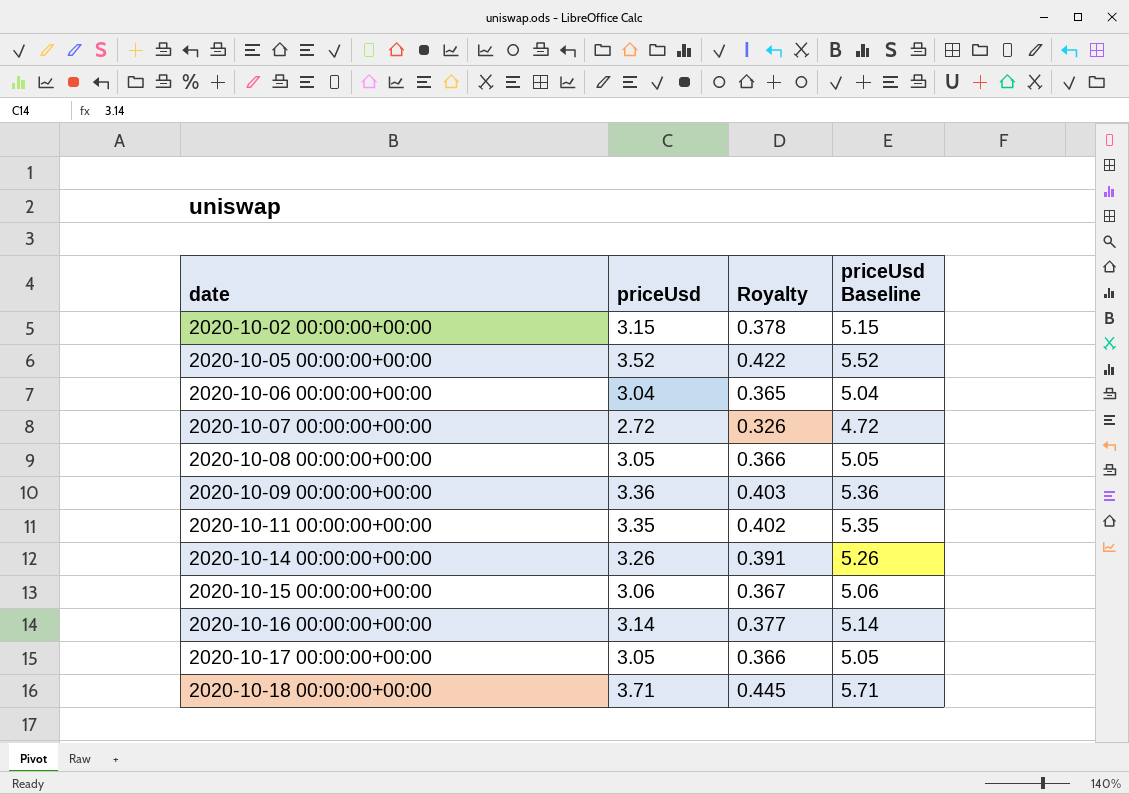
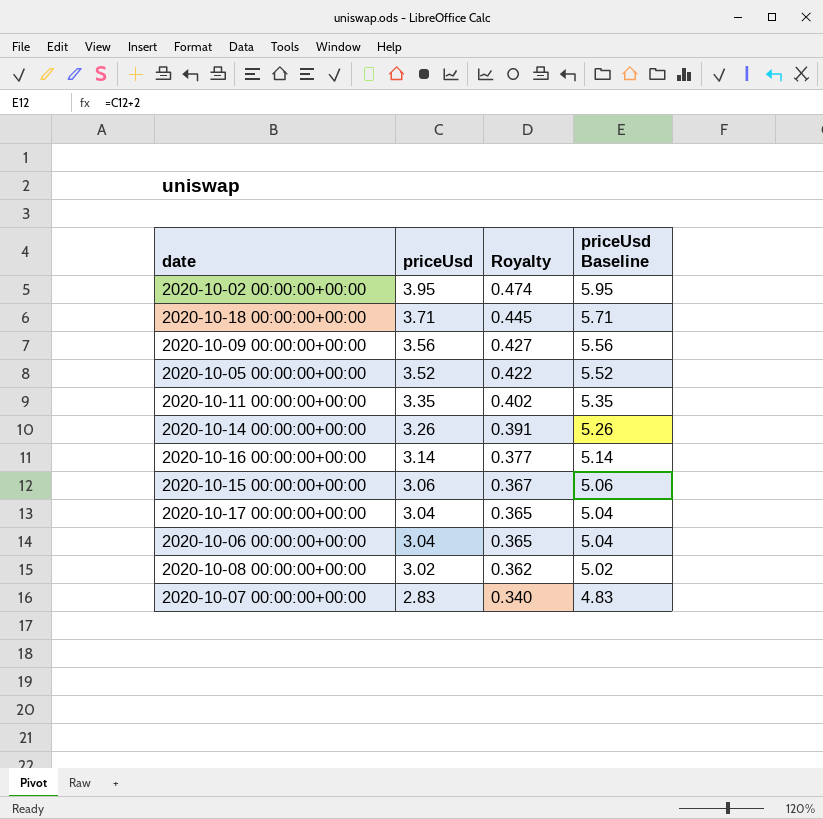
row order: date ascending -> priceUsd descending
2020-10-02 00:00:00+00:00 | priceUsd: 3.15 -> 3.95
2020-10-02 00:00:00+00:00 | Royalty: 0.378 -> 0.474
2020-10-02 00:00:00+00:00 | priceUsd Baseline: 5.15 -> 5.95
2020-10-09 00:00:00+00:00 | priceUsd: 3.36 -> 3.56
2020-10-09 00:00:00+00:00 | Royalty: 0.403 -> 0.427
2020-10-09 00:00:00+00:00 | priceUsd Baseline: 5.36 -> 5.56
2020-10-17 00:00:00+00:00 | priceUsd: 3.05 -> 3.04
2020-10-17 00:00:00+00:00 | Royalty: 0.366 -> 0.365
2020-10-17 00:00:00+00:00 | priceUsd Baseline: 5.05 -> 5.04
2020-10-08 00:00:00+00:00 | priceUsd: 3.05 -> 3.02
2020-10-08 00:00:00+00:00 | Royalty: 0.366 -> 0.362
2020-10-08 00:00:00+00:00 | priceUsd Baseline: 5.05 -> 5.02
2020-10-07 00:00:00+00:00 | priceUsd: 2.72 -> 2.83
2020-10-07 00:00:00+00:00 | Royalty: 0.326 -> 0.340
2020-10-07 00:00:00+00:00 | priceUsd Baseline: 4.72 -> 4.83

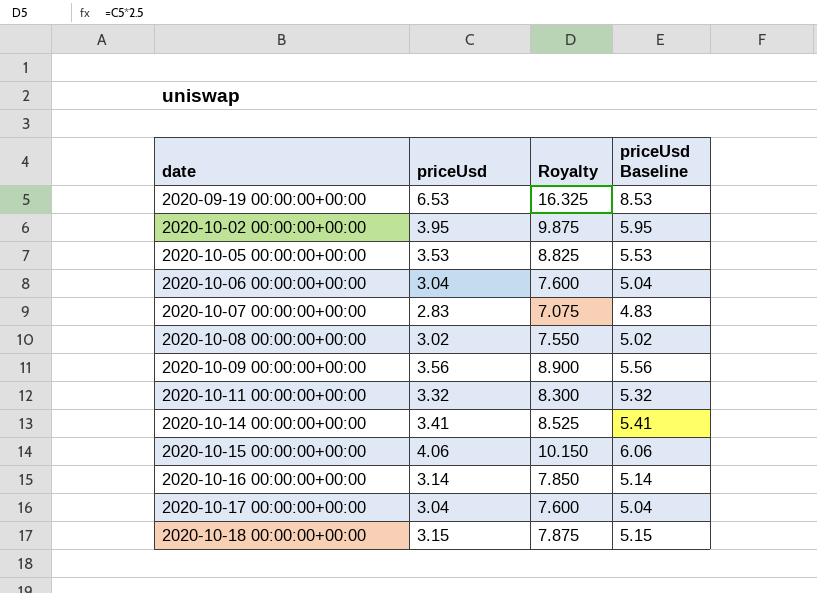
row order: priceUsd descending -> date ascending
column Royalty | formula: [priceUsd] * 0.12 -> [priceUsd] * 2.5
row 2020-09-19 00:00:00+00:00: none -> 6.53 | 16.325 | 8.53
2020-10-05 00:00:00+00:00 | priceUsd: 3.52 -> 3.53
2020-10-05 00:00:00+00:00 | priceUsd Baseline: 5.52 -> 5.53
2020-10-11 00:00:00+00:00 | priceUsd: 3.35 -> 3.32
2020-10-11 00:00:00+00:00 | priceUsd Baseline: 5.35 -> 5.32
2020-10-14 00:00:00+00:00 | priceUsd: 3.26 -> 3.41
2020-10-14 00:00:00+00:00 | priceUsd Baseline: 5.26 -> 5.41
2020-10-15 00:00:00+00:00 | priceUsd: 3.06 -> 4.06
2020-10-15 00:00:00+00:00 | priceUsd Baseline: 5.06 -> 6.06
2020-10-18 00:00:00+00:00 | priceUsd: 3.71 -> 3.15
2020-10-18 00:00:00+00:00 | priceUsd Baseline: 5.71 -> 5.15

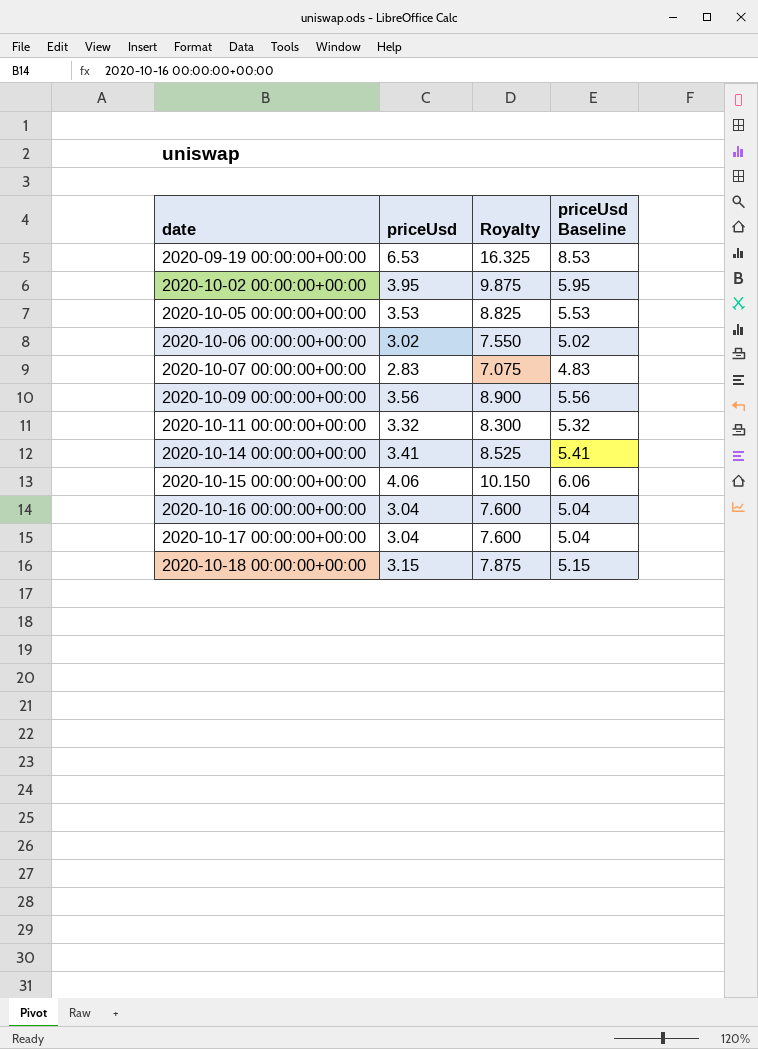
row 2020-10-08 00:00:00+00:00: 3.02 | 7.550 | 5.02 -> none
2020-10-06 00:00:00+00:00 | priceUsd: 3.04 -> 3.02
2020-10-06 00:00:00+00:00 | Royalty: 7.600 -> 7.550
2020-10-06 00:00:00+00:00 | priceUsd Baseline: 5.04 -> 5.02
2020-10-16 00:00:00+00:00 | priceUsd: 3.14 -> 3.04
2020-10-16 00:00:00+00:00 | Royalty: 7.850 -> 7.600
2020-10-16 00:00:00+00:00 | priceUsd Baseline: 5.14 -> 5.04

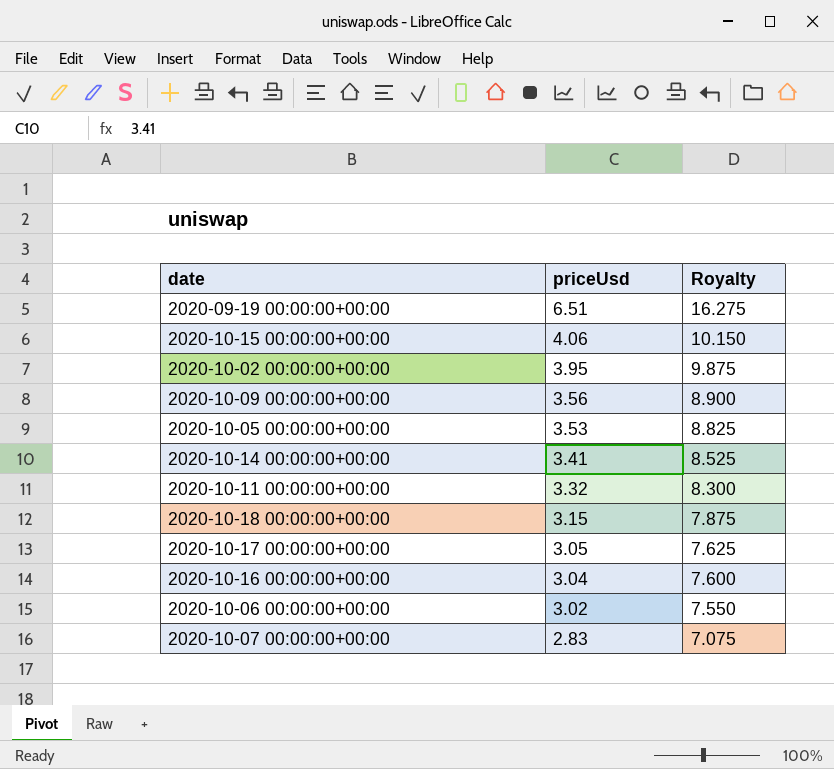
row order: date ascending -> priceUsd descending
column priceUsd Baseline | formula: [priceUsd] + 2 -> none
2020-09-19 00:00:00+00:00 | priceUsd: 6.53 -> 6.51
2020-09-19 00:00:00+00:00 | Royalty: 16.325 -> 16.275
2020-10-17 00:00:00+00:00 | priceUsd: 3.04 -> 3.05
2020-10-17 00:00:00+00:00 | Royalty: 7.600 -> 7.625

